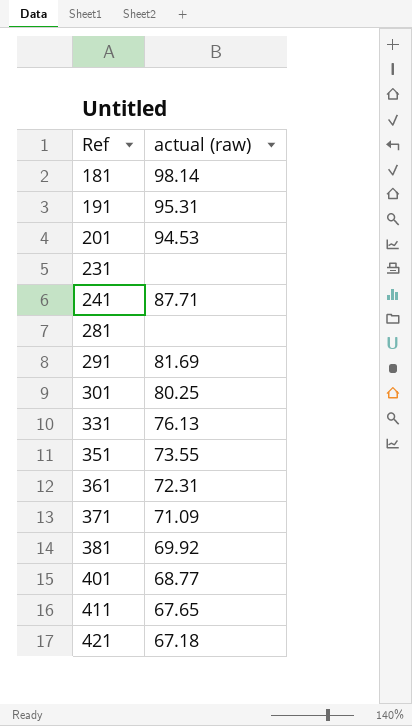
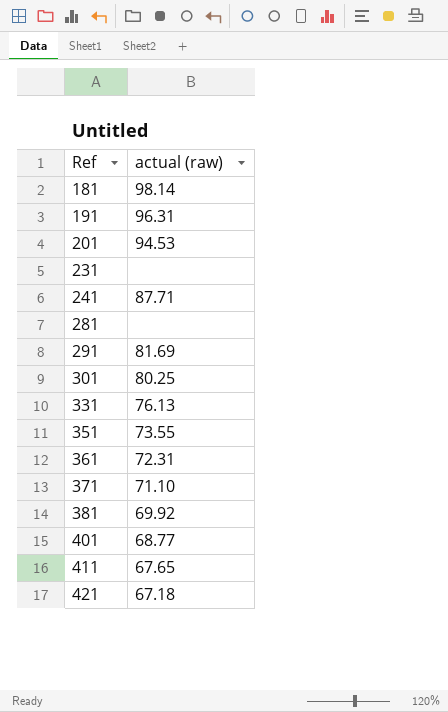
191 | actual (raw): 95.31 -> 96.31
371 | actual (raw): 71.09 -> 71.10

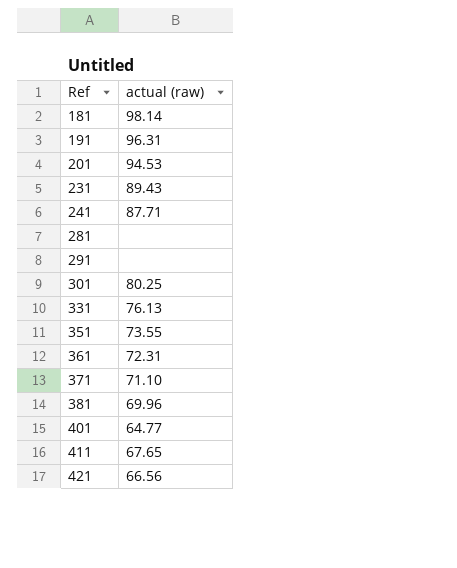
231 | actual (raw): none -> 89.43
291 | actual (raw): 81.69 -> none
381 | actual (raw): 69.92 -> 69.96
401 | actual (raw): 68.77 -> 64.77
421 | actual (raw): 67.18 -> 66.56

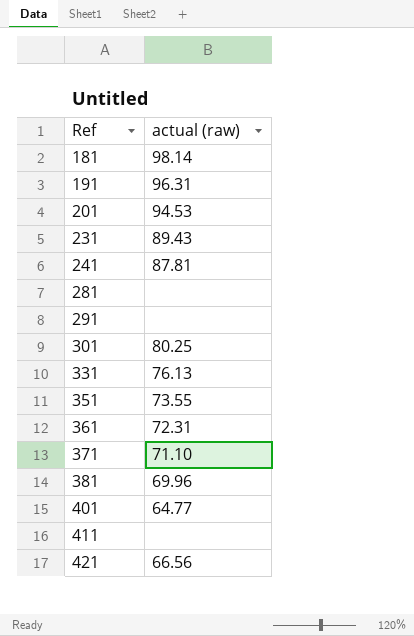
241 | actual (raw): 87.71 -> 87.81
411 | actual (raw): 67.65 -> none

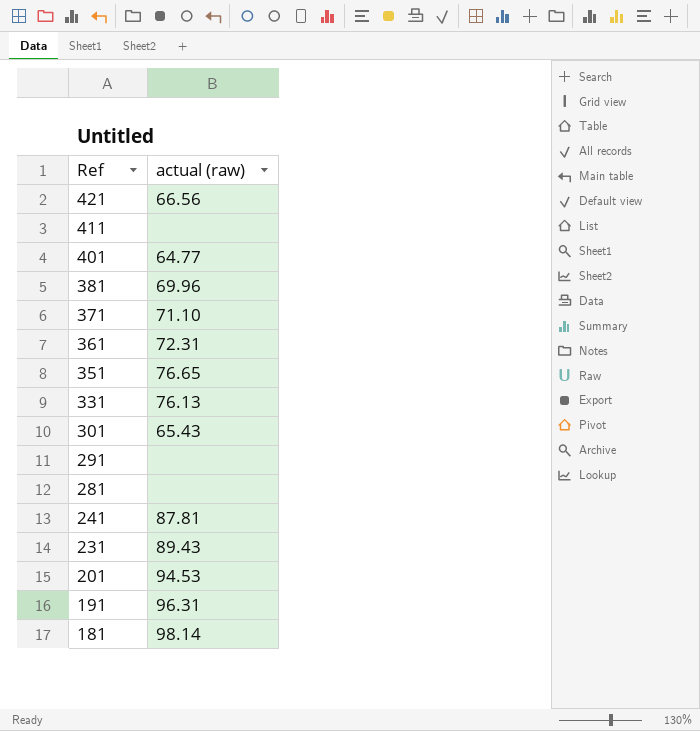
row order: Ref ascending -> Ref descending
351 | actual (raw): 73.55 -> 76.65
301 | actual (raw): 80.25 -> 65.43

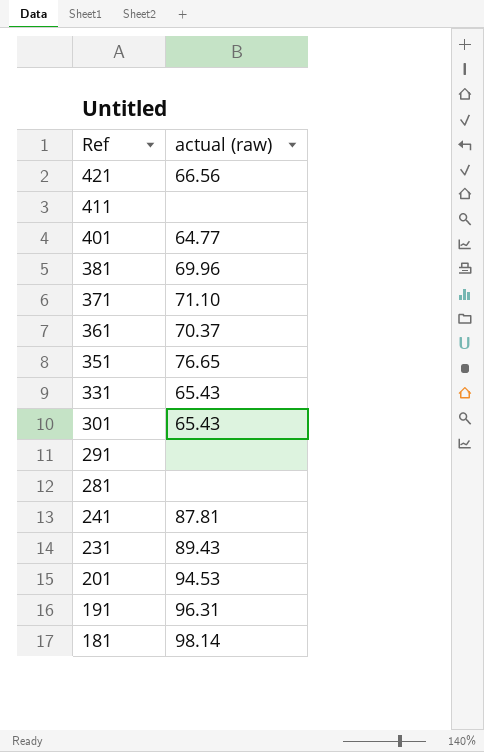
361 | actual (raw): 72.31 -> 70.37
331 | actual (raw): 76.13 -> 65.43

